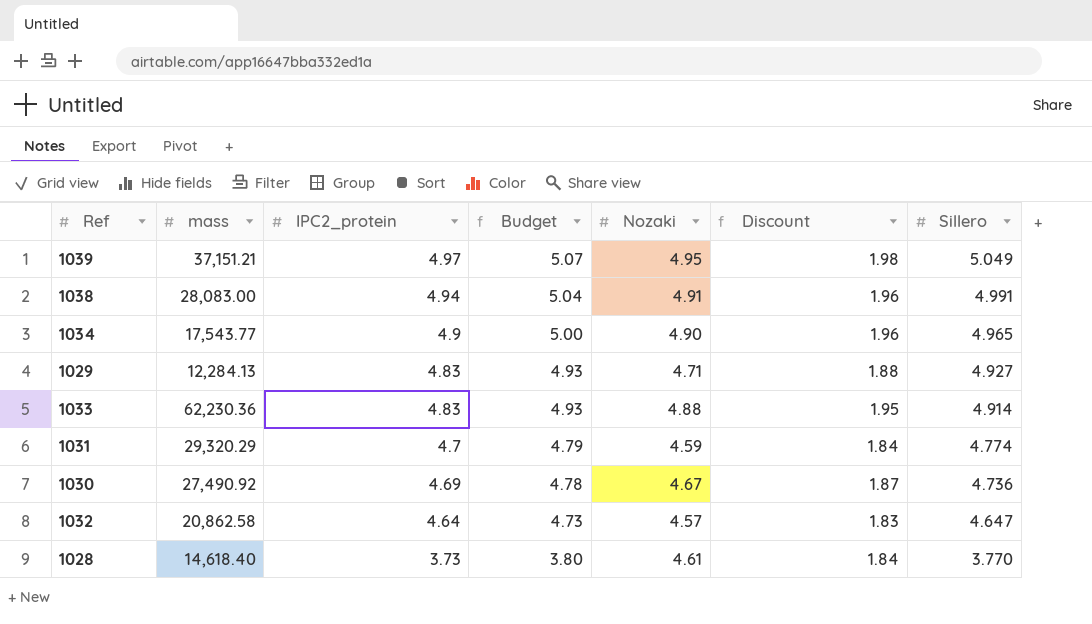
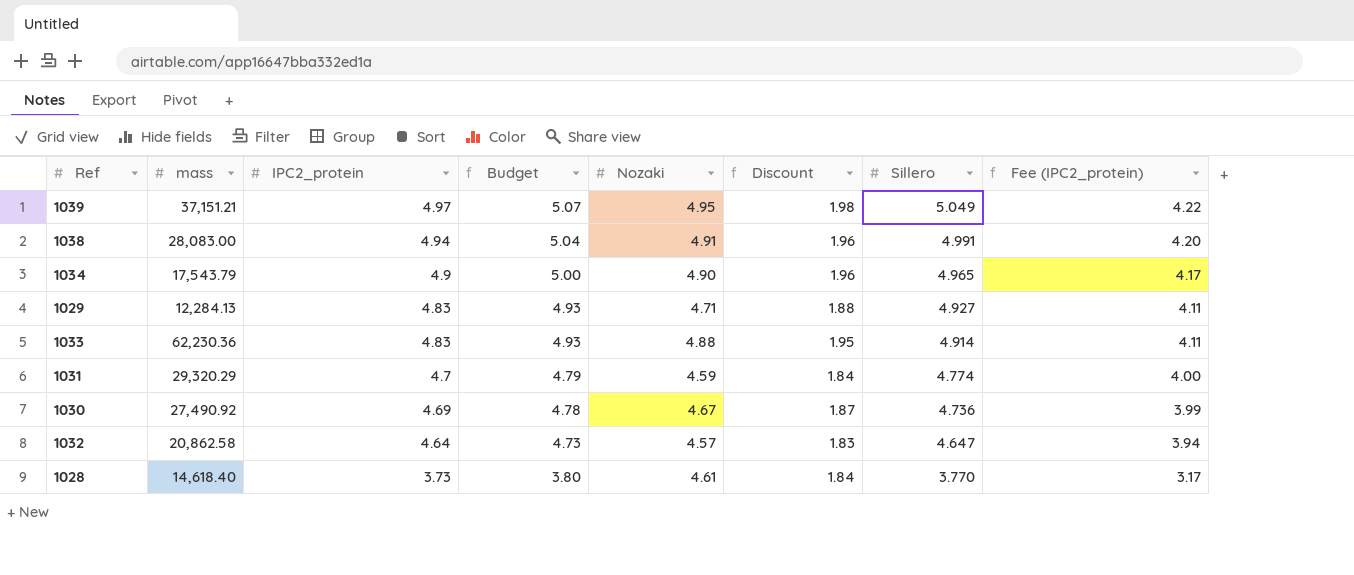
column Fee (IPC2_protein) | formula: none -> [IPC2_protein] * 0.85
1034 | mass: 17,543.77 -> 17,543.79

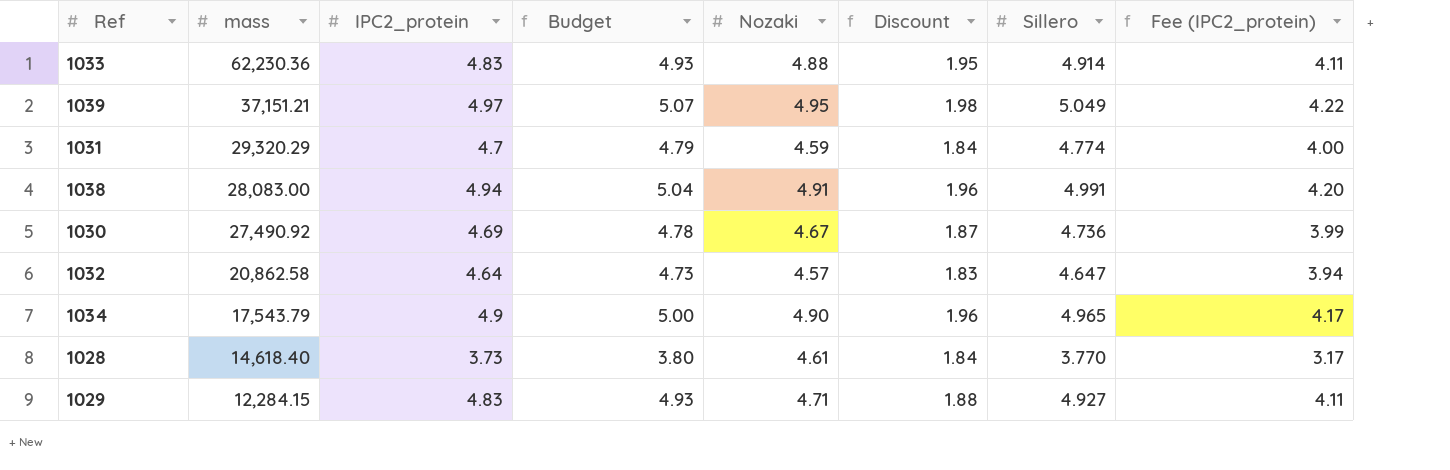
row order: IPC2_protein descending -> mass descending
1029 | mass: 12,284.13 -> 12,284.15

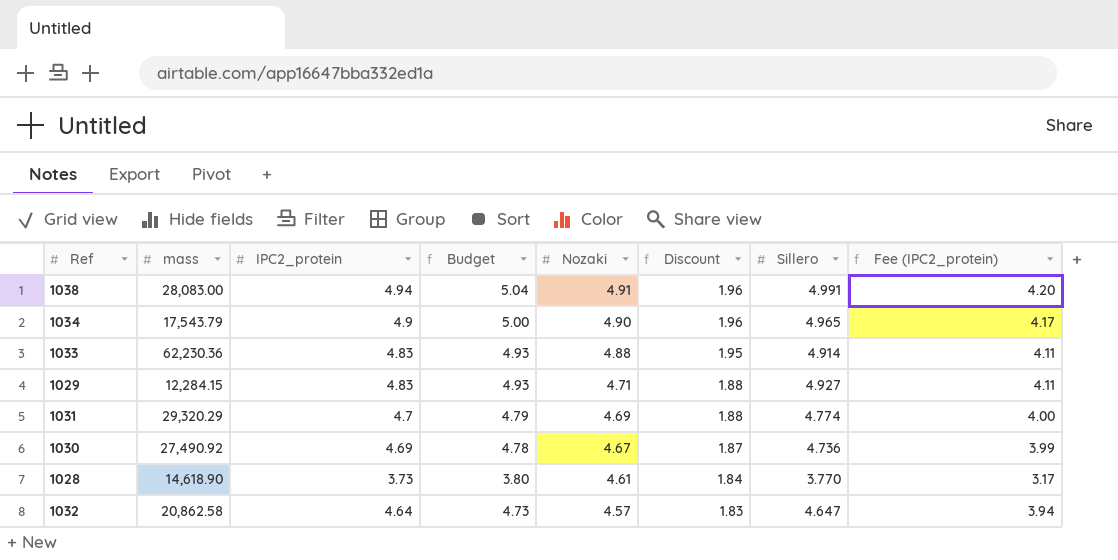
row order: mass descending -> Nozaki descending
row 1039: 37,151.21 | 4.97 | 5.07 | 4.95 | 1.98 | 5.049 | 4.22 -> none
1031 | Nozaki: 4.59 -> 4.69
1031 | Discount: 1.84 -> 1.88
1028 | mass: 14,618.40 -> 14,618.90

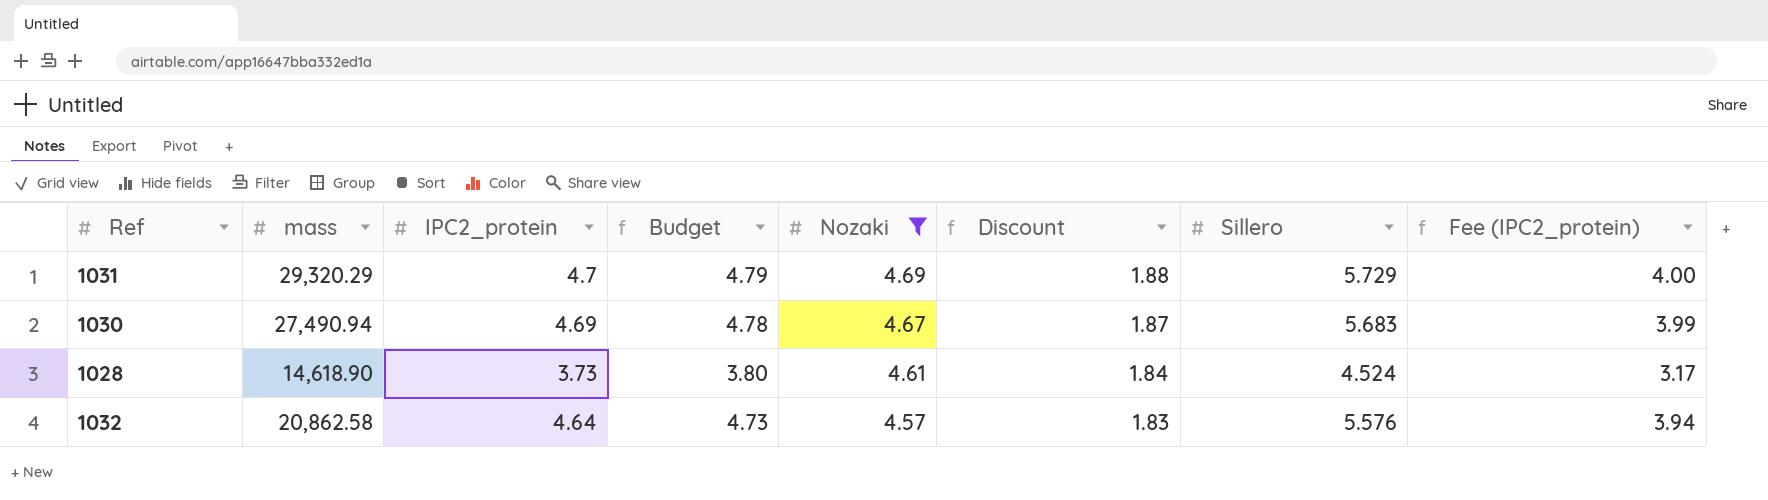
filter: none -> Nozaki <= 4.69
1031 | Sillero: 4.774 -> 5.729
1030 | mass: 27,490.92 -> 27,490.94
1030 | Sillero: 4.736 -> 5.683
1028 | Sillero: 3.770 -> 4.524
1032 | Sillero: 4.647 -> 5.576

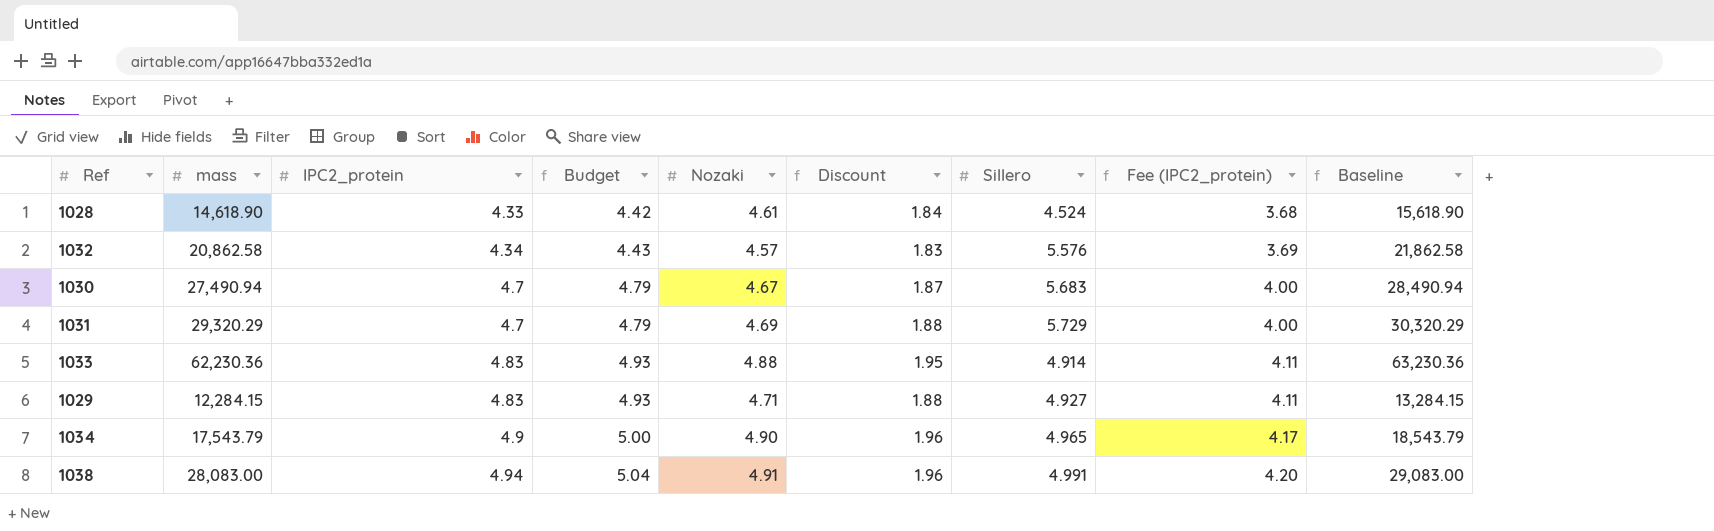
filter: Nozaki <= 4.69 -> none
row order: Nozaki descending -> IPC2_protein ascending
column Baseline | formula: none -> [mass] + 1000
1028 | IPC2_protein: 3.73 -> 4.33
1028 | Budget: 3.80 -> 4.42
1028 | Fee (IPC2_protein): 3.17 -> 3.68
1032 | IPC2_protein: 4.64 -> 4.34
1032 | Budget: 4.73 -> 4.43
1032 | Fee (IPC2_protein): 3.94 -> 3.69
1030 | IPC2_protein: 4.69 -> 4.7
1030 | Budget: 4.78 -> 4.79
1030 | Fee (IPC2_protein): 3.99 -> 4.00

